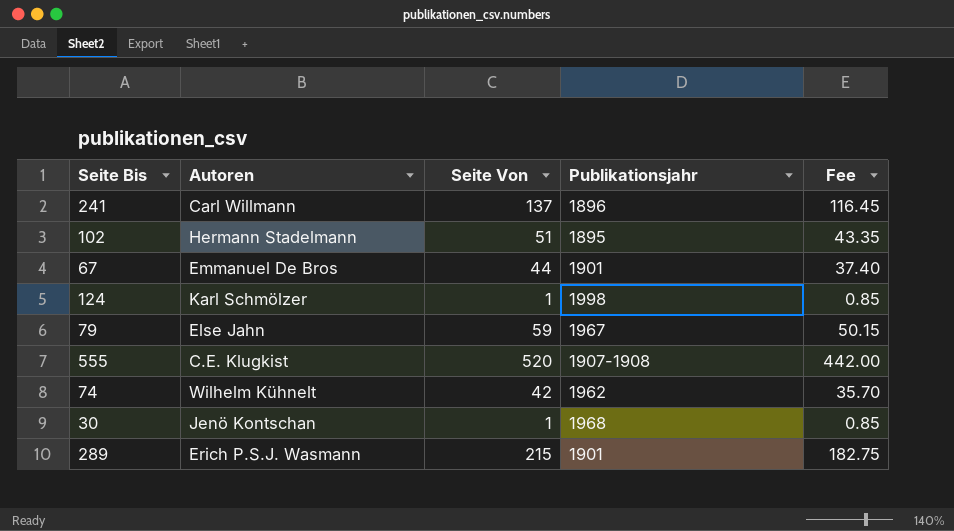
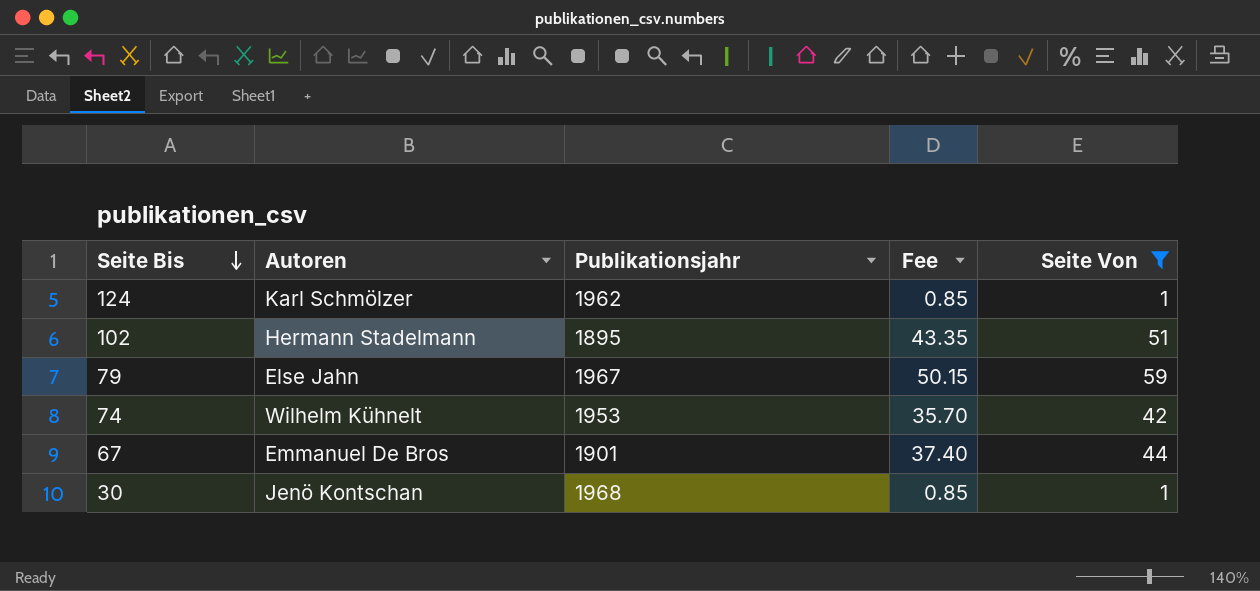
filter: none -> Seite Von <= 59
row order: none -> Seite Bis descending
column Seite Von | position: 3 -> 5
124 | Publikationsjahr: 1998 -> 1962
74 | Publikationsjahr: 1962 -> 1953

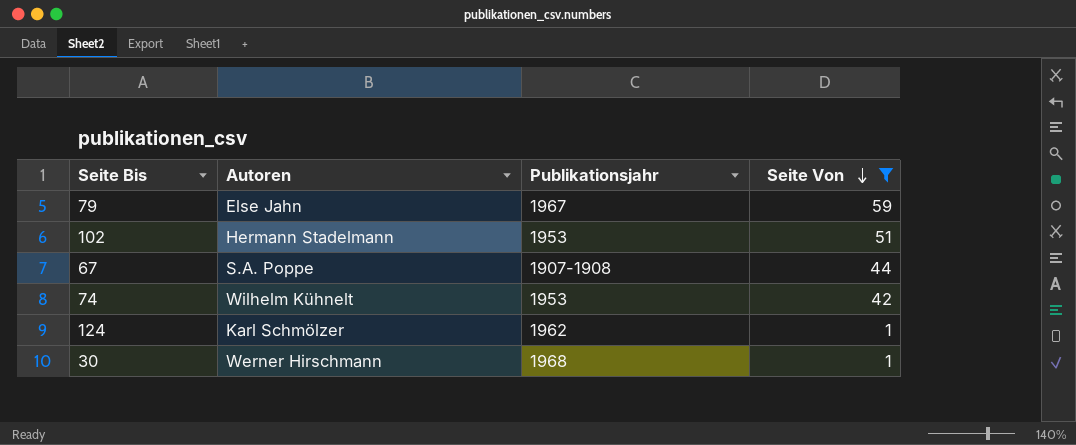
row order: Seite Bis descending -> Seite Von descending
column Fee | formula: [Seite Von] * 0.85 -> none
102 | Publikationsjahr: 1895 -> 1953
67 | Autoren: Emmanuel De Bros -> S.A. Poppe
67 | Publikationsjahr: 1901 -> 1907-1908
30 | Autoren: Jenö Kontschan -> Werner Hirschmann

